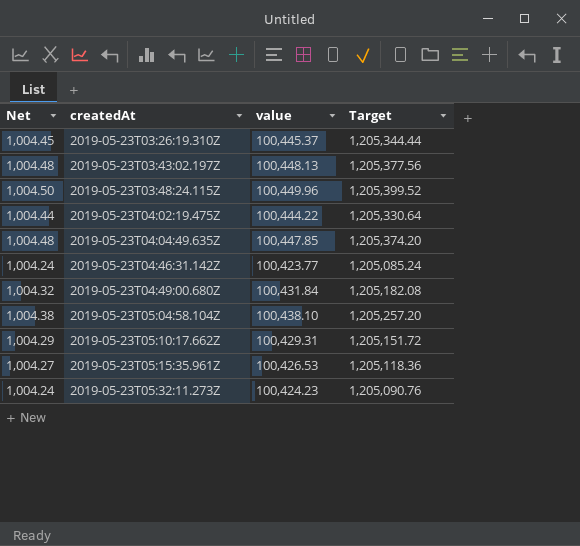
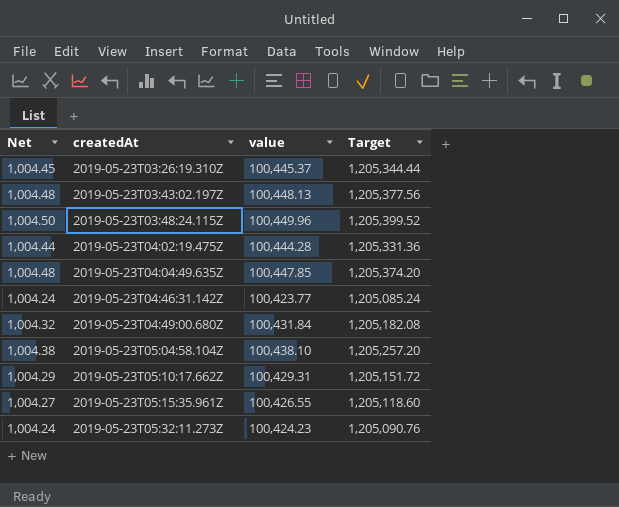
2019-05-23T04:02:19.475Z | value: 100,444.22 -> 100,444.28
2019-05-23T04:02:19.475Z | Target: 1,205,330.64 -> 1,205,331.36
2019-05-23T05:15:35.961Z | value: 100,426.53 -> 100,426.55
2019-05-23T05:15:35.961Z | Target: 1,205,118.36 -> 1,205,118.60

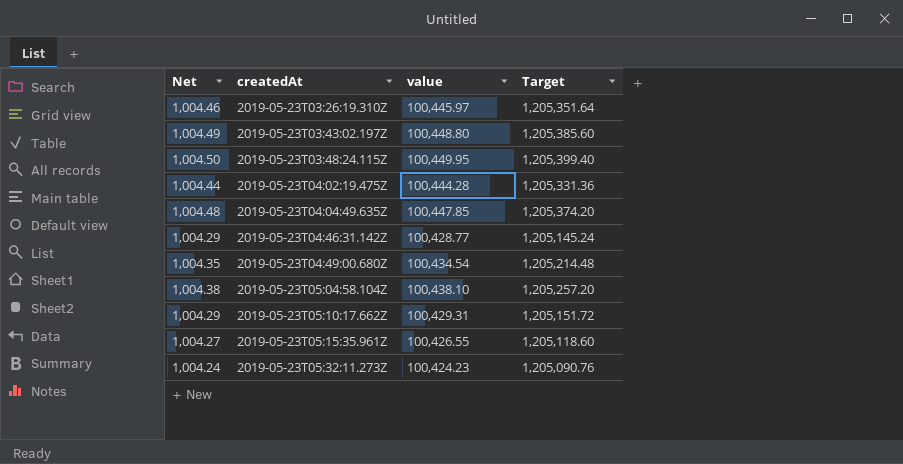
2019-05-23T03:26:19.310Z | Net: 1,004.45 -> 1,004.46
2019-05-23T03:26:19.310Z | value: 100,445.37 -> 100,445.97
2019-05-23T03:26:19.310Z | Target: 1,205,344.44 -> 1,205,351.64
2019-05-23T03:43:02.197Z | Net: 1,004.48 -> 1,004.49
2019-05-23T03:43:02.197Z | value: 100,448.13 -> 100,448.80
2019-05-23T03:43:02.197Z | Target: 1,205,377.56 -> 1,205,385.60
2019-05-23T03:48:24.115Z | value: 100,449.96 -> 100,449.95
2019-05-23T03:48:24.115Z | Target: 1,205,399.52 -> 1,205,399.40
2019-05-23T04:46:31.142Z | Net: 1,004.24 -> 1,004.29
2019-05-23T04:46:31.142Z | value: 100,423.77 -> 100,428.77
2019-05-23T04:46:31.142Z | Target: 1,205,085.24 -> 1,205,145.24
2019-05-23T04:49:00.680Z | Net: 1,004.32 -> 1,004.35
2019-05-23T04:49:00.680Z | value: 100,431.84 -> 100,434.54
2019-05-23T04:49:00.680Z | Target: 1,205,182.08 -> 1,205,214.48

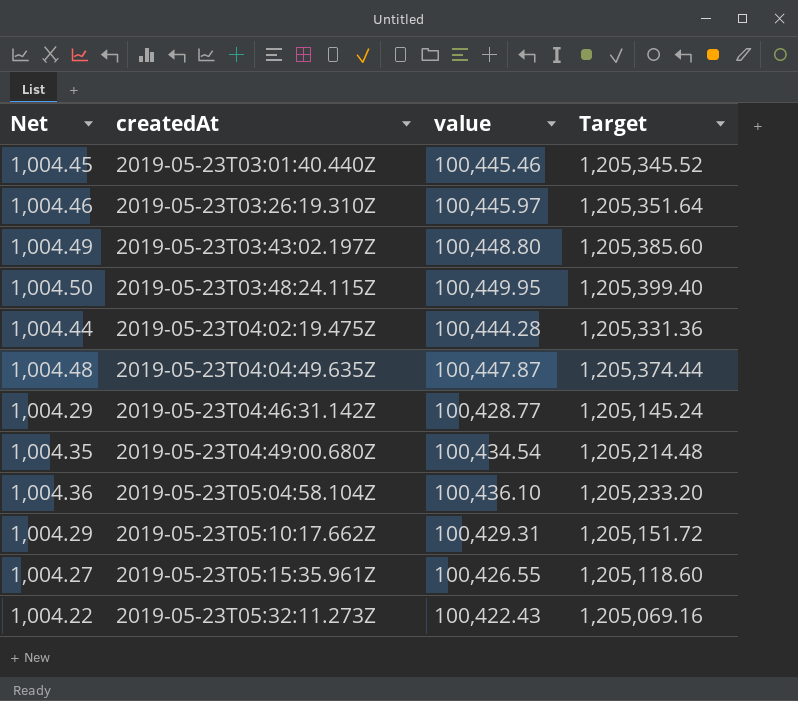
row 2019-05-23T03:01:40.440Z: none -> 1,004.45 | 100,445.46 | 1,205,345.52
2019-05-23T04:04:49.635Z | value: 100,447.85 -> 100,447.87
2019-05-23T04:04:49.635Z | Target: 1,205,374.20 -> 1,205,374.44
2019-05-23T05:04:58.104Z | Net: 1,004.38 -> 1,004.36
2019-05-23T05:04:58.104Z | value: 100,438.10 -> 100,436.10
2019-05-23T05:04:58.104Z | Target: 1,205,257.20 -> 1,205,233.20
2019-05-23T05:32:11.273Z | Net: 1,004.24 -> 1,004.22
2019-05-23T05:32:11.273Z | value: 100,424.23 -> 100,422.43
2019-05-23T05:32:11.273Z | Target: 1,205,090.76 -> 1,205,069.16

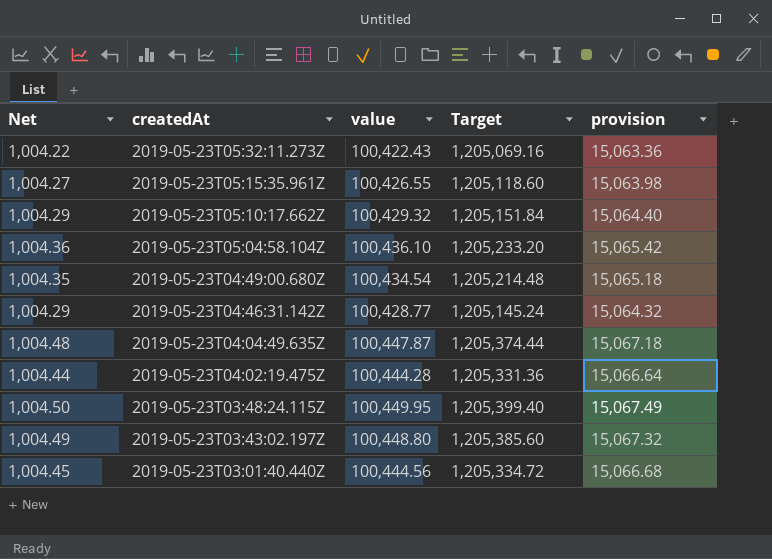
row order: createdAt ascending -> createdAt descending
column provision | formula: none -> [value] * 0.15
row 2019-05-23T03:26:19.310Z: 1,004.46 | 100,445.97 | 1,205,351.64 -> none
2019-05-23T05:10:17.662Z | value: 100,429.31 -> 100,429.32
2019-05-23T05:10:17.662Z | Target: 1,205,151.72 -> 1,205,151.84
2019-05-23T03:01:40.440Z | value: 100,445.46 -> 100,444.56
2019-05-23T03:01:40.440Z | Target: 1,205,345.52 -> 1,205,334.72

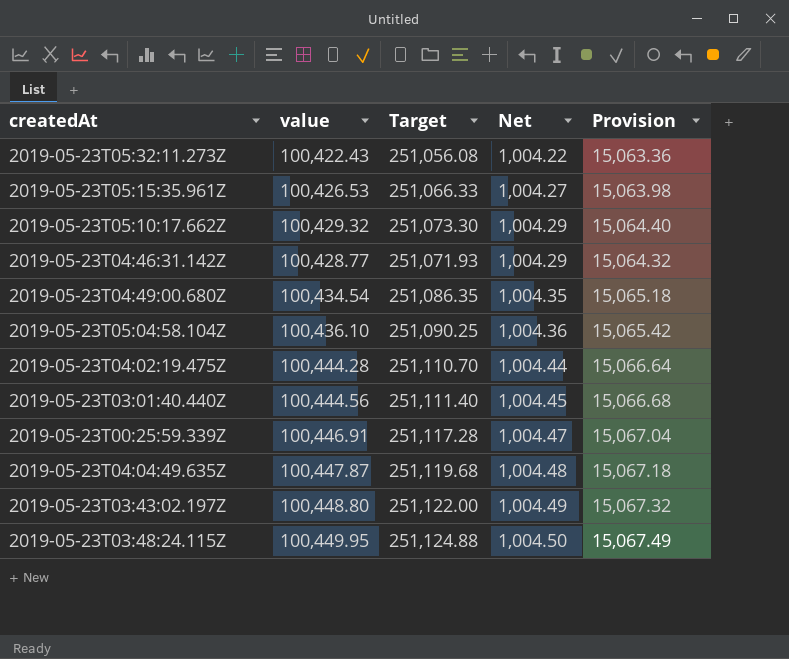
row order: createdAt descending -> Net ascending
column Target | formula: [value] * 12 -> [value] * 2.5
column Net | position: 1 -> 4
column name: provision -> Provision
2019-05-23T05:15:35.961Z | value: 100,426.55 -> 100,426.53
row 2019-05-23T00:25:59.339Z: none -> 100,446.91 | 251,117.28 | 1,004.47 | 15,067.04

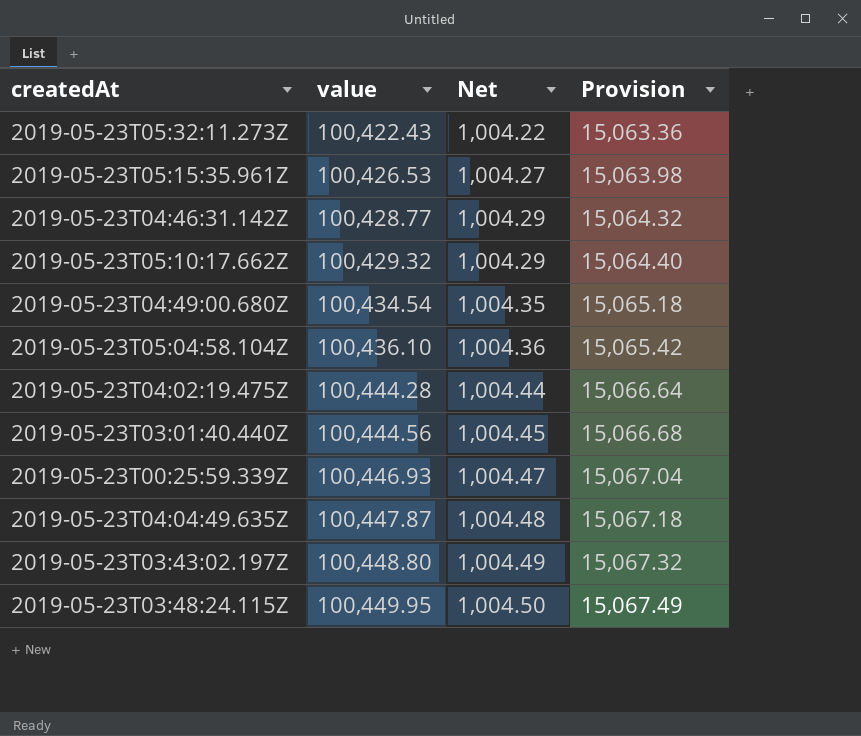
row order: Net ascending -> value ascending
column Target | formula: [value] * 2.5 -> none
2019-05-23T00:25:59.339Z | value: 100,446.91 -> 100,446.93

